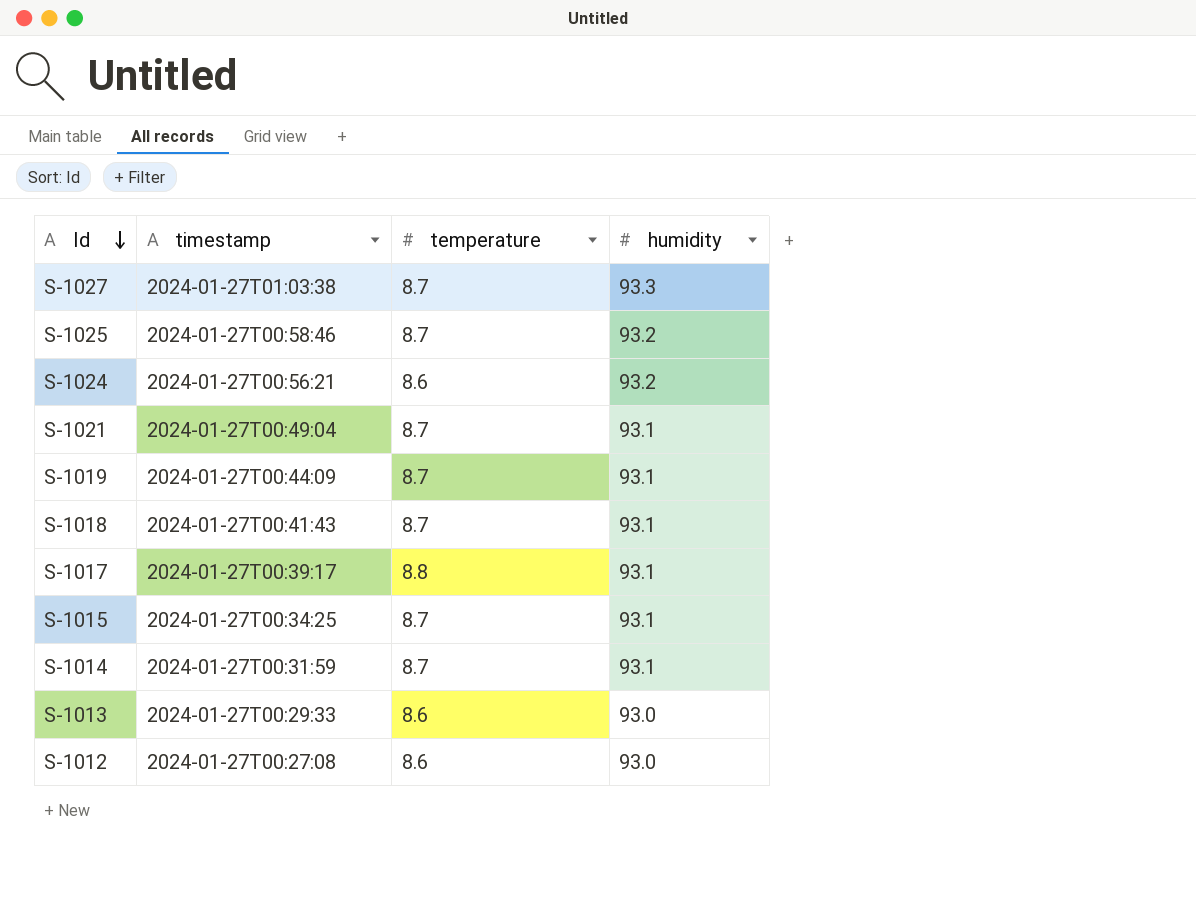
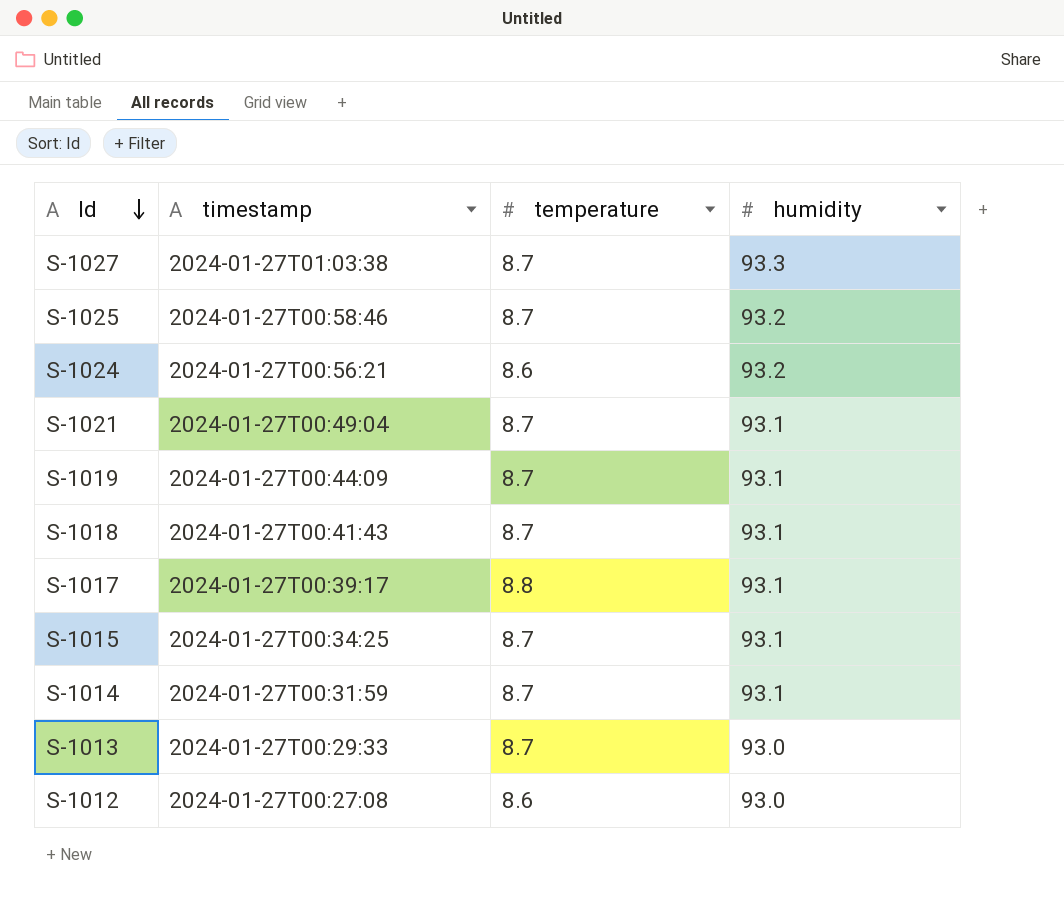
S-1013 | temperature: 8.6 -> 8.7

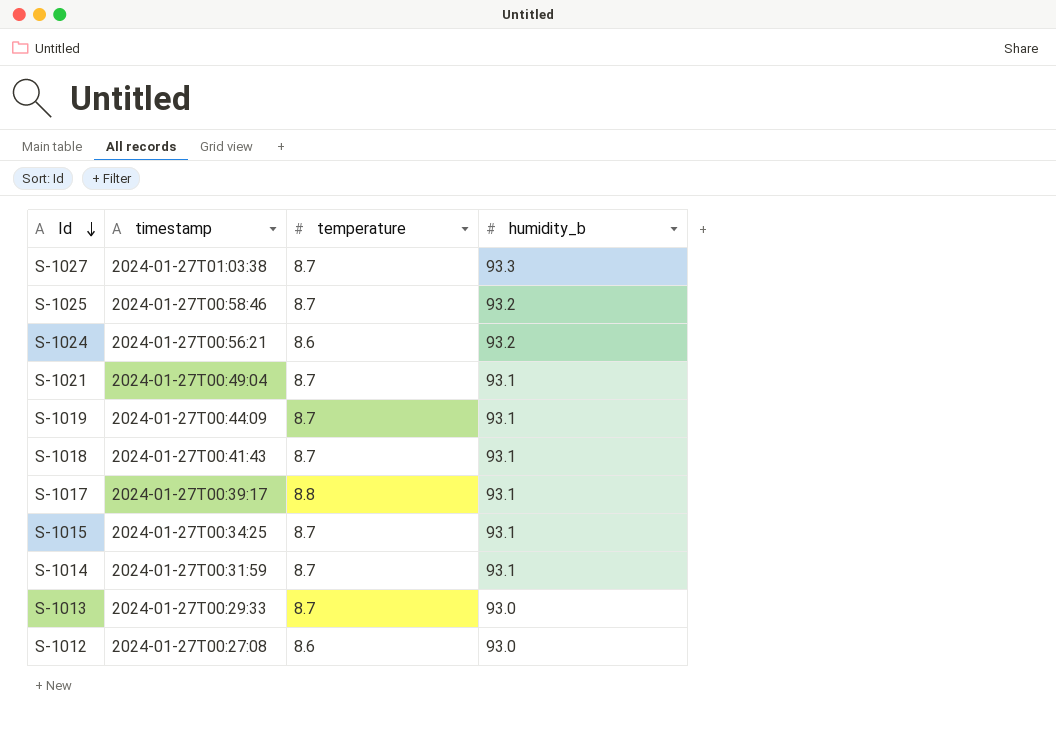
column name: humidity -> humidity_b

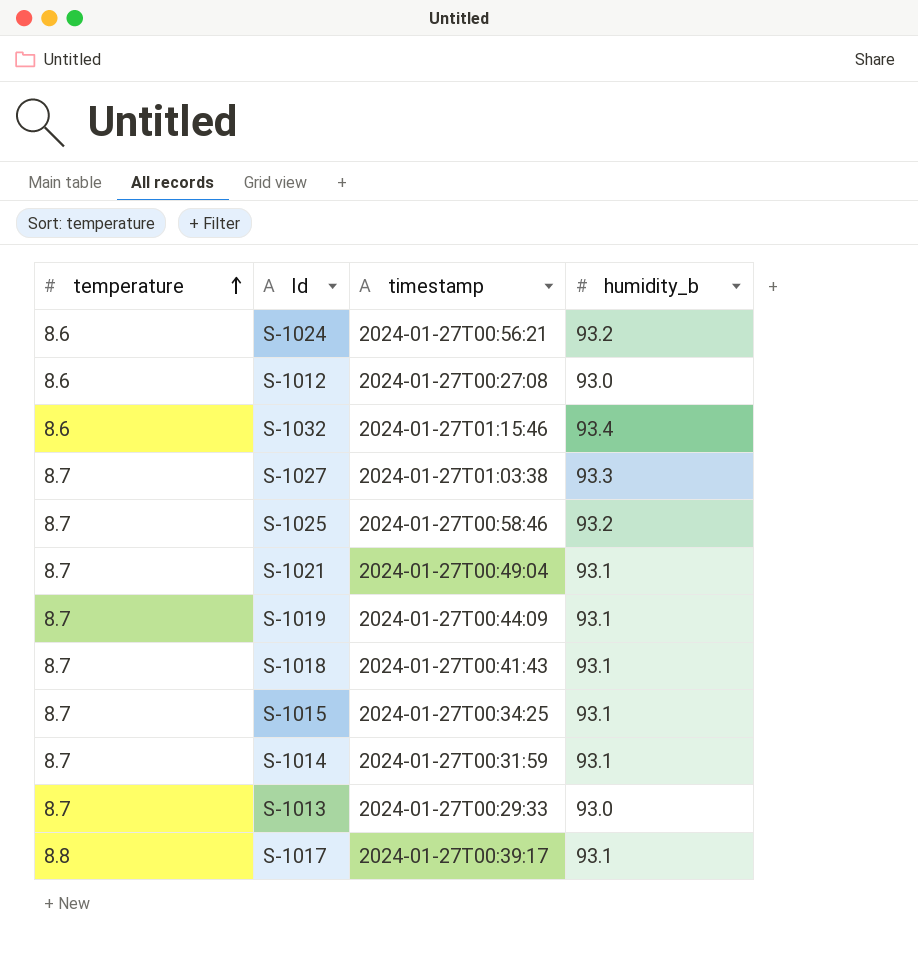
row order: Id descending -> temperature ascending
column temperature | position: 3 -> 1
row S-1032: none -> 8.6 | 2024-01-27T01:15:46 | 93.4

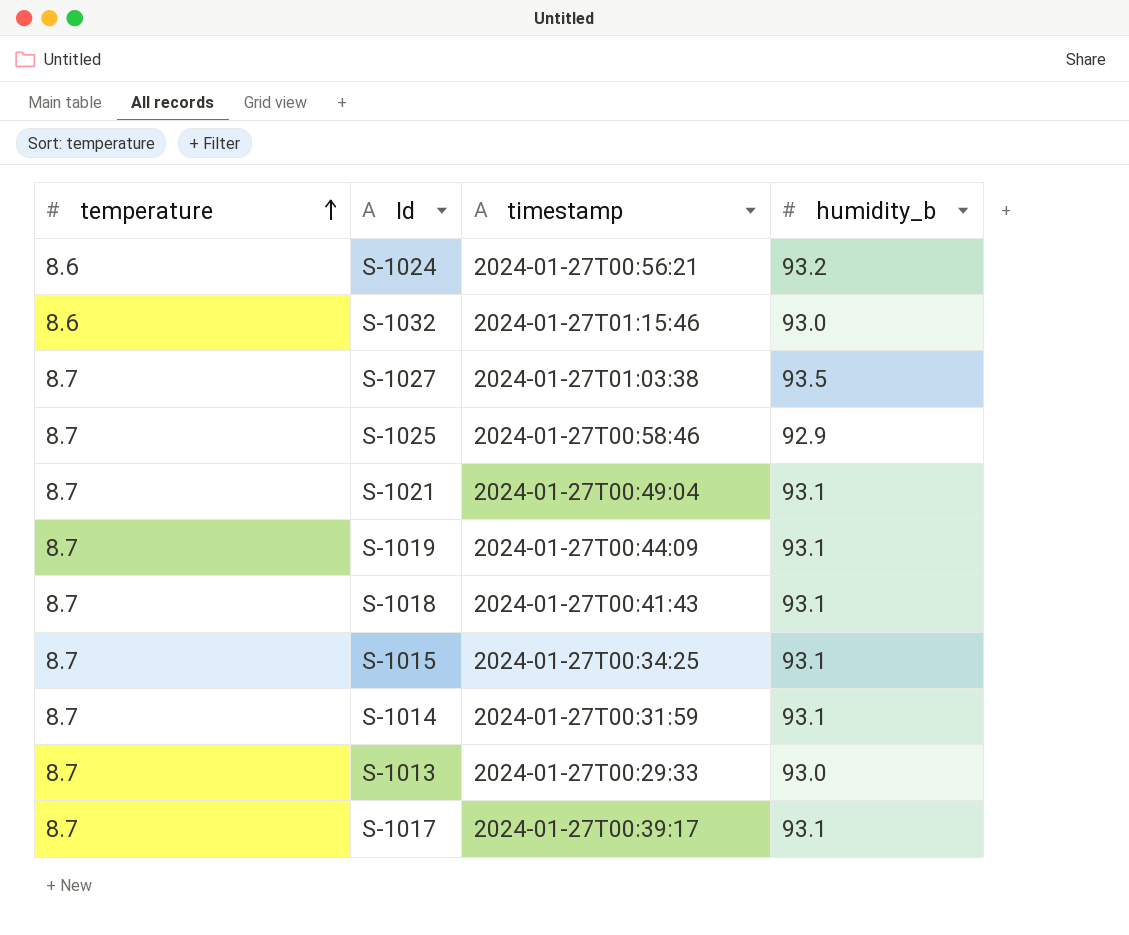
row S-1012: 8.6 | 2024-01-27T00:27:08 | 93.0 -> none
S-1032 | humidity_b: 93.4 -> 93.0
S-1027 | humidity_b: 93.3 -> 93.5
S-1025 | humidity_b: 93.2 -> 92.9
S-1017 | temperature: 8.8 -> 8.7

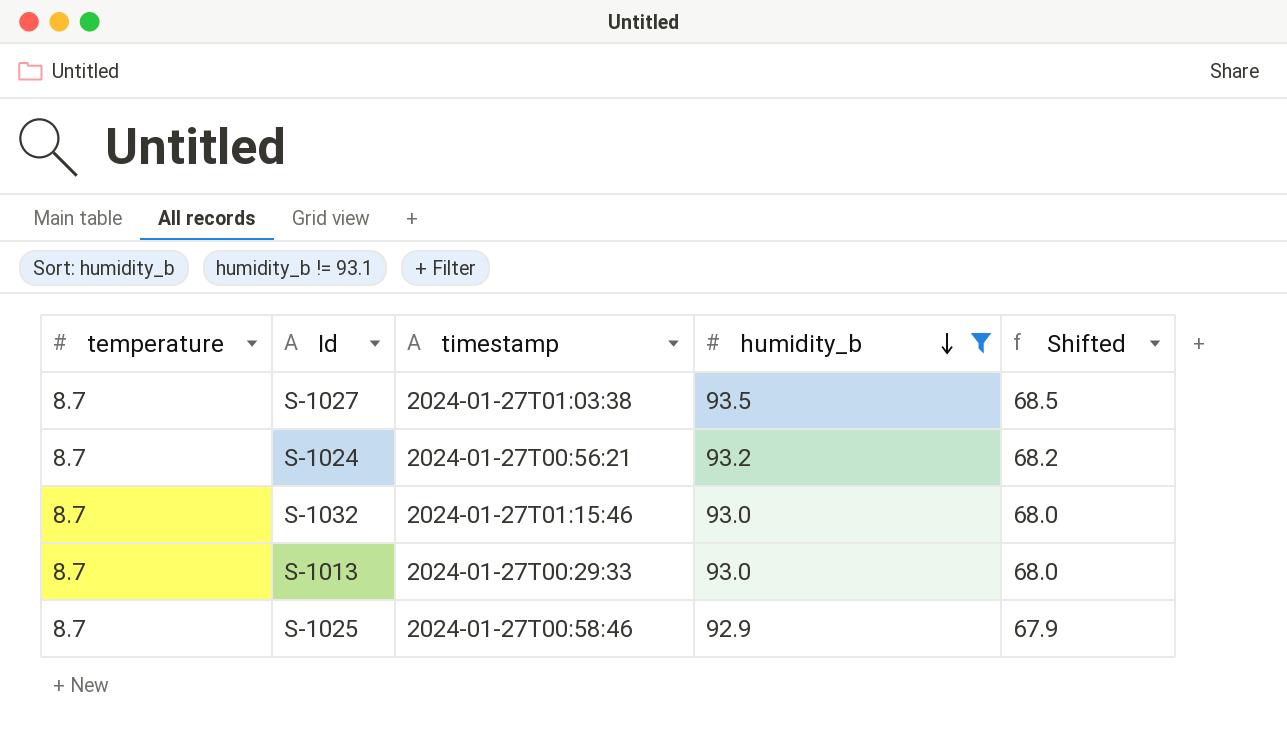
filter: none -> humidity_b != 93.1
row order: temperature ascending -> humidity_b descending
column Shifted | formula: none -> [humidity_b] - 25
S-1024 | temperature: 8.6 -> 8.7
S-1032 | temperature: 8.6 -> 8.7

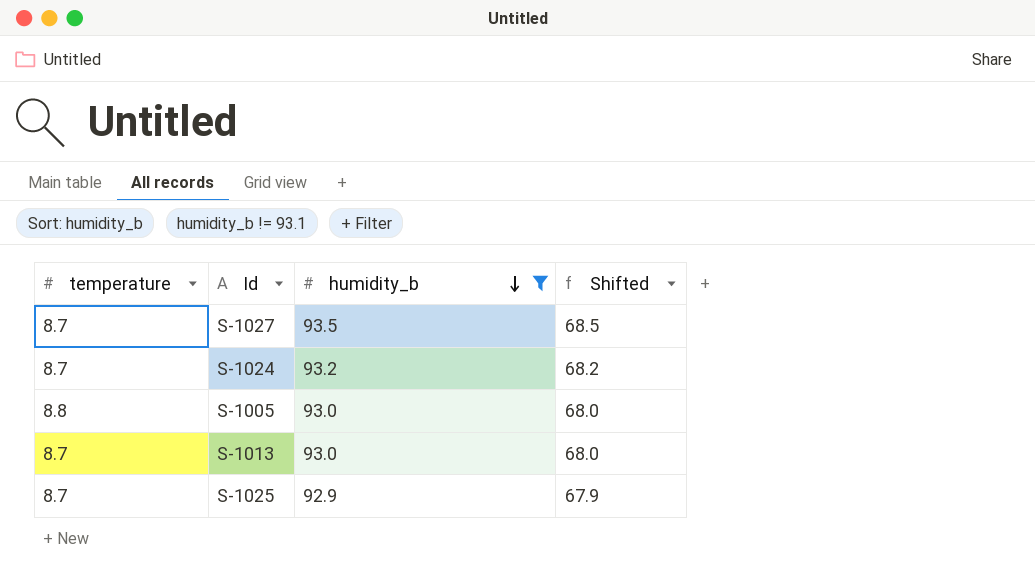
column timestamp | position: 3 -> none
row S-1032: 8.7 | 2024-01-27T01:15:46 | 93.0 | 68.0 -> none
row S-1005: none -> 8.8 | 93.0 | 68.0

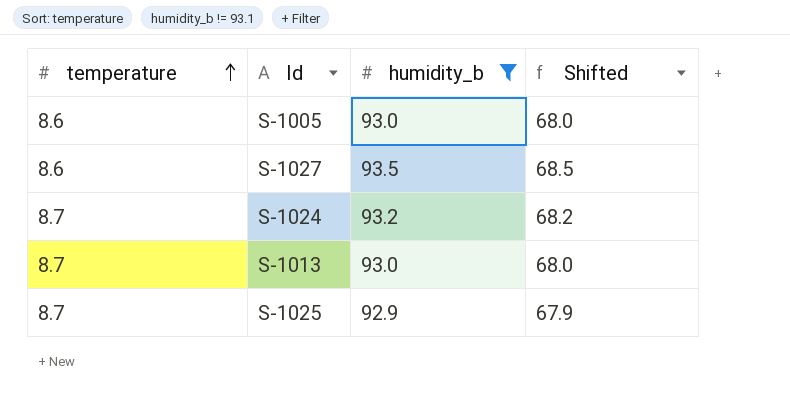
row order: humidity_b descending -> temperature ascending
S-1005 | temperature: 8.8 -> 8.6
S-1027 | temperature: 8.7 -> 8.6

